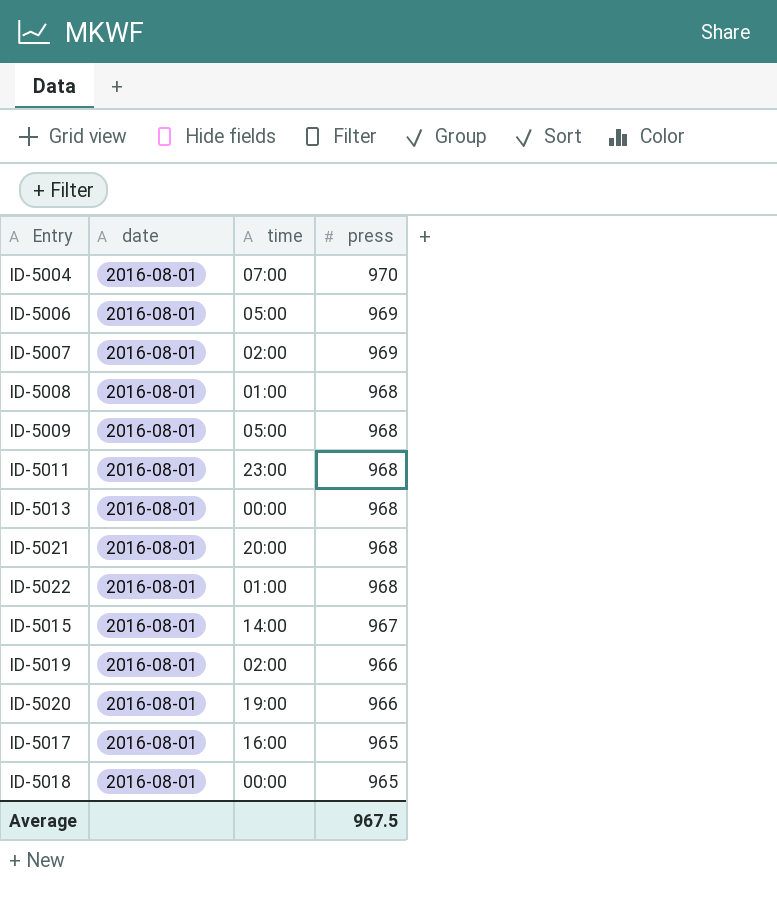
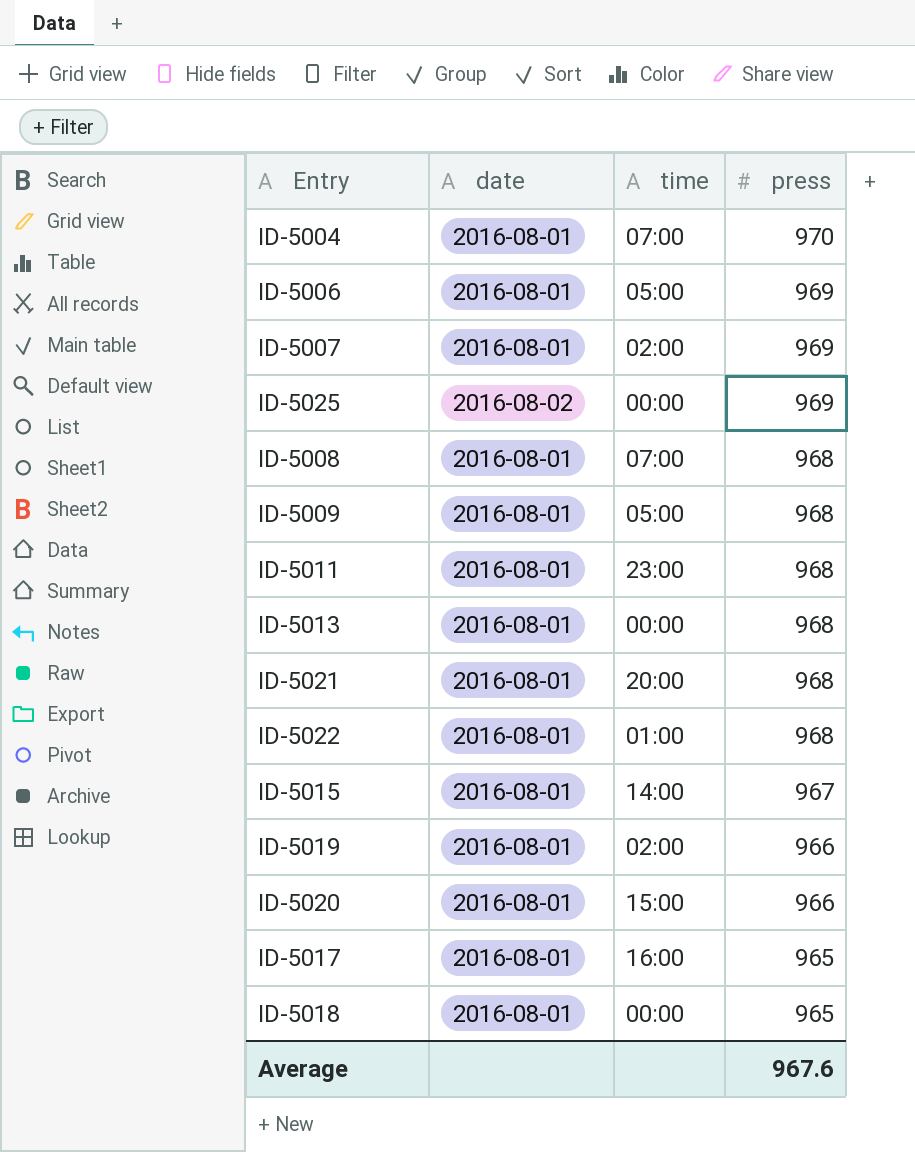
row ID-5025: none -> 2016-08-02 | 00:00 | 969
ID-5008 | time: 01:00 -> 07:00
ID-5020 | time: 19:00 -> 15:00
Average | press: 967.5 -> 967.6

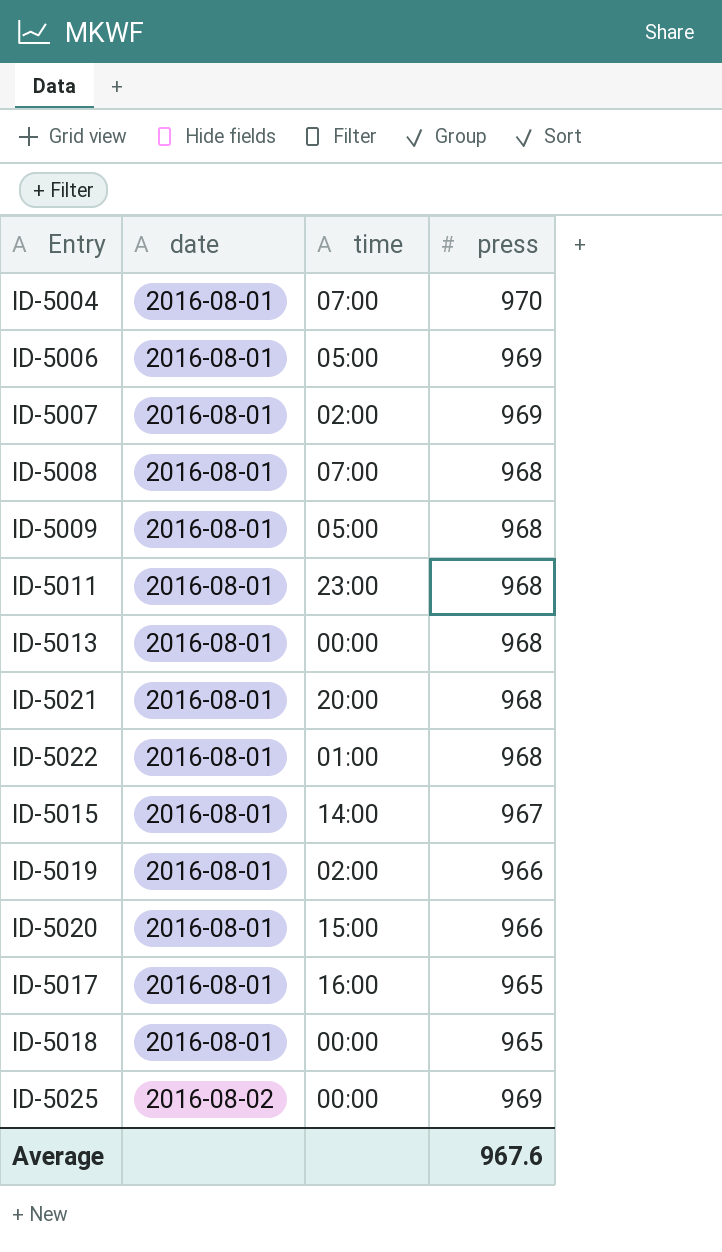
row order: press descending -> date ascending

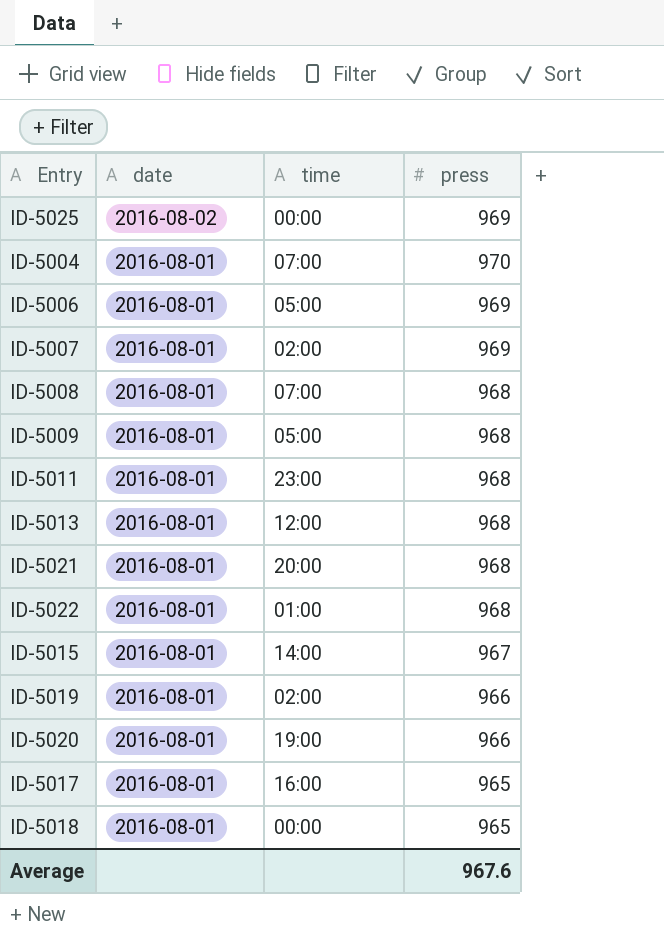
row order: date ascending -> date descending
ID-5013 | time: 00:00 -> 12:00
ID-5020 | time: 15:00 -> 19:00

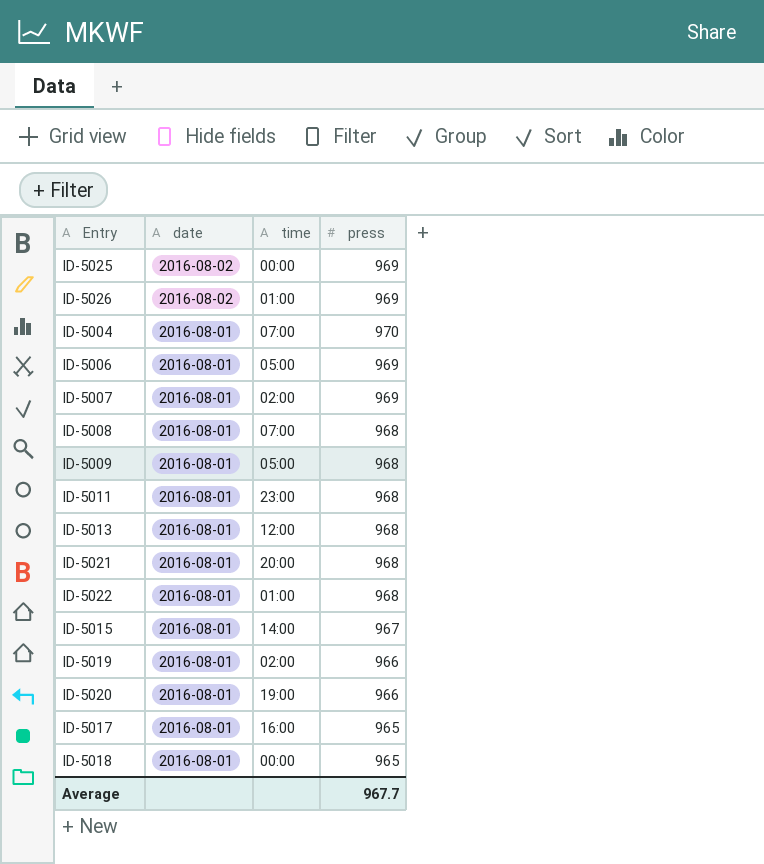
row ID-5026: none -> 2016-08-02 | 01:00 | 969
Average | press: 967.6 -> 967.7

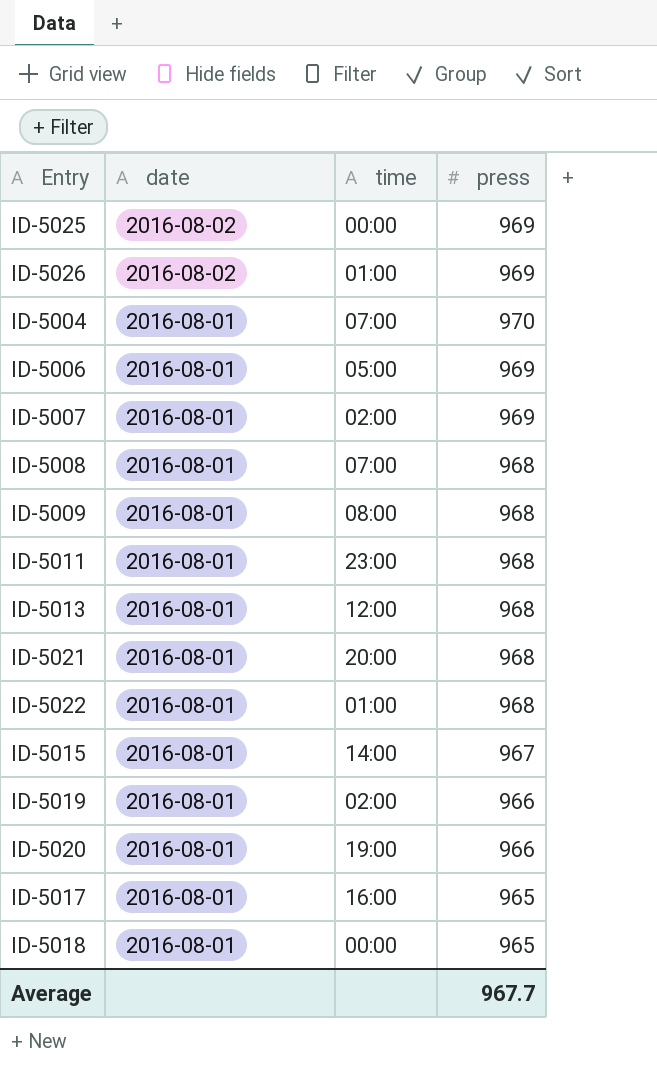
ID-5009 | time: 05:00 -> 08:00

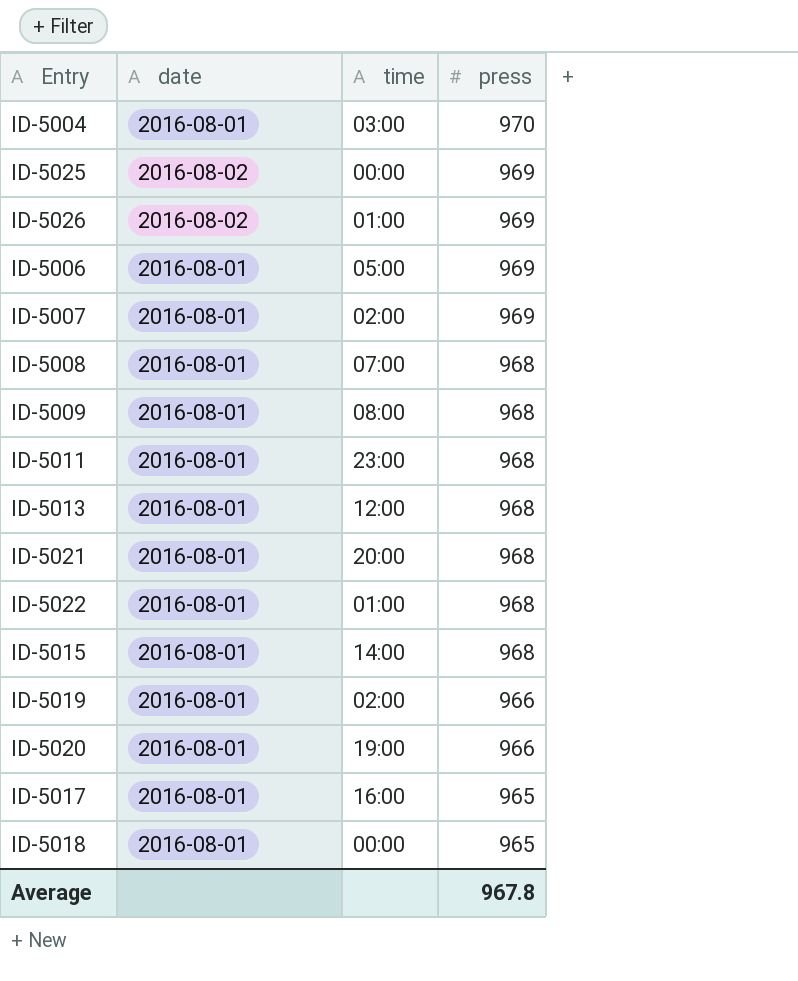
row order: date descending -> press descending
ID-5004 | time: 07:00 -> 03:00
ID-5015 | press: 967 -> 968
Average | press: 967.7 -> 967.8

